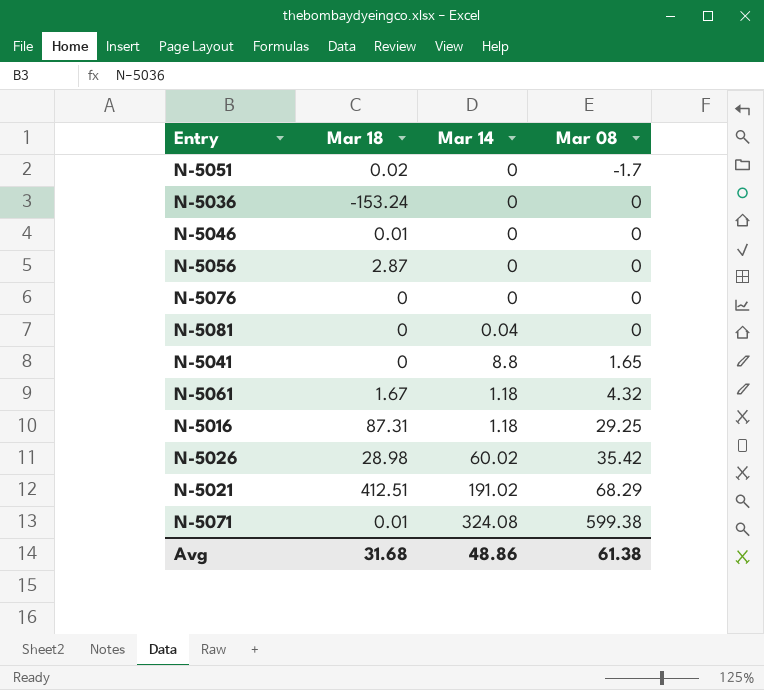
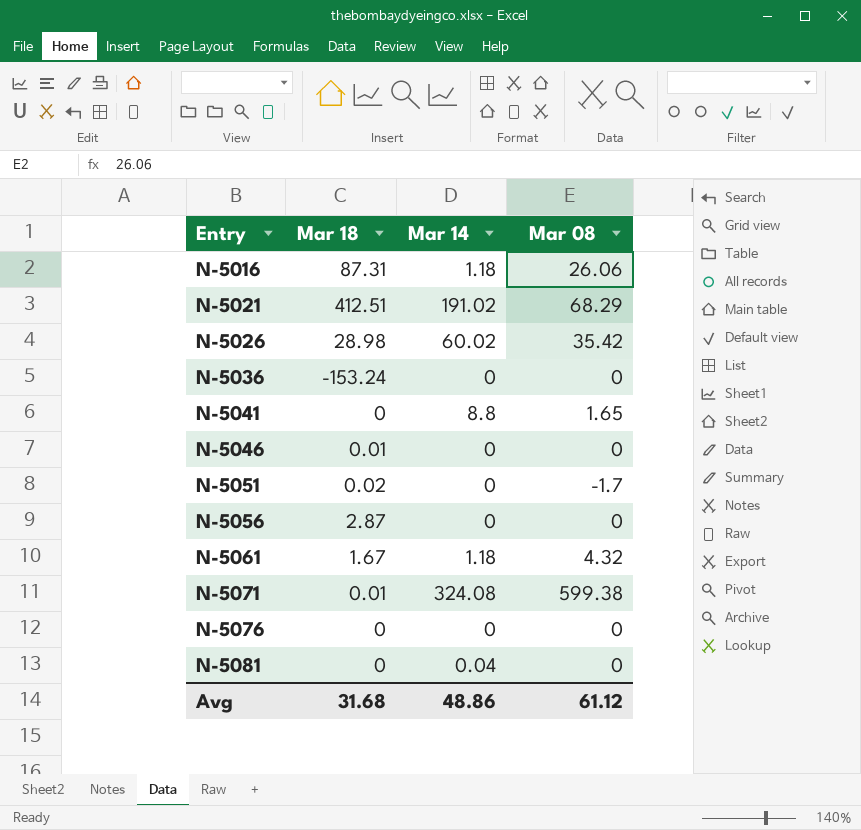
row order: Mar 08 ascending -> Entry ascending
N-5016 | Mar 08: 29.25 -> 26.06
Avg | Mar 08: 61.38 -> 61.12

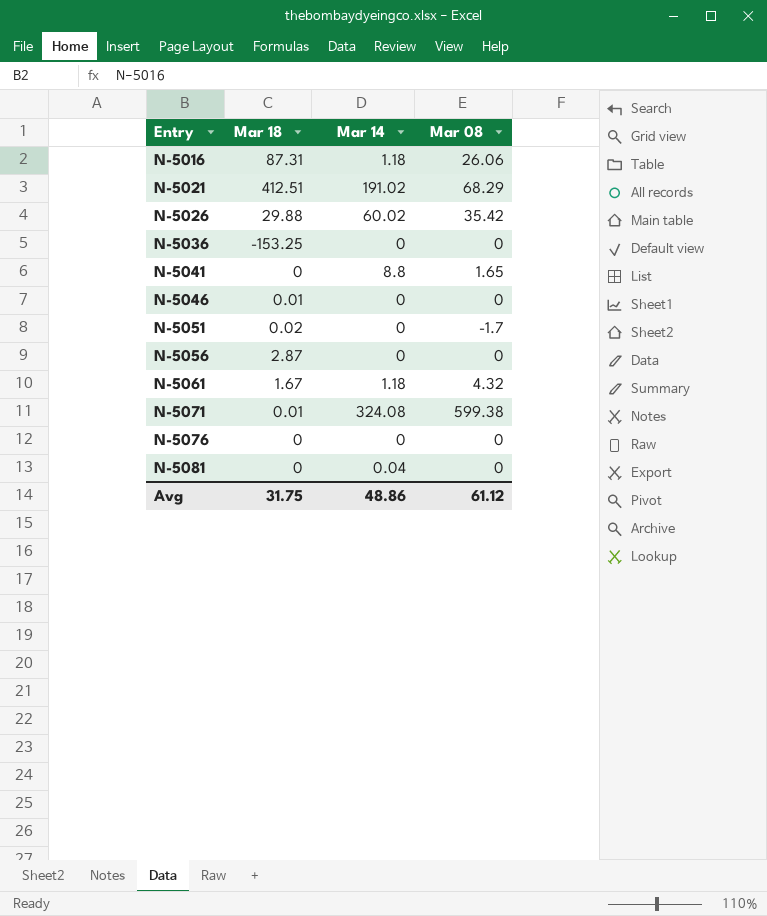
N-5026 | Mar 18: 28.98 -> 29.88
N-5036 | Mar 18: -153.24 -> -153.25
Avg | Mar 18: 31.68 -> 31.75

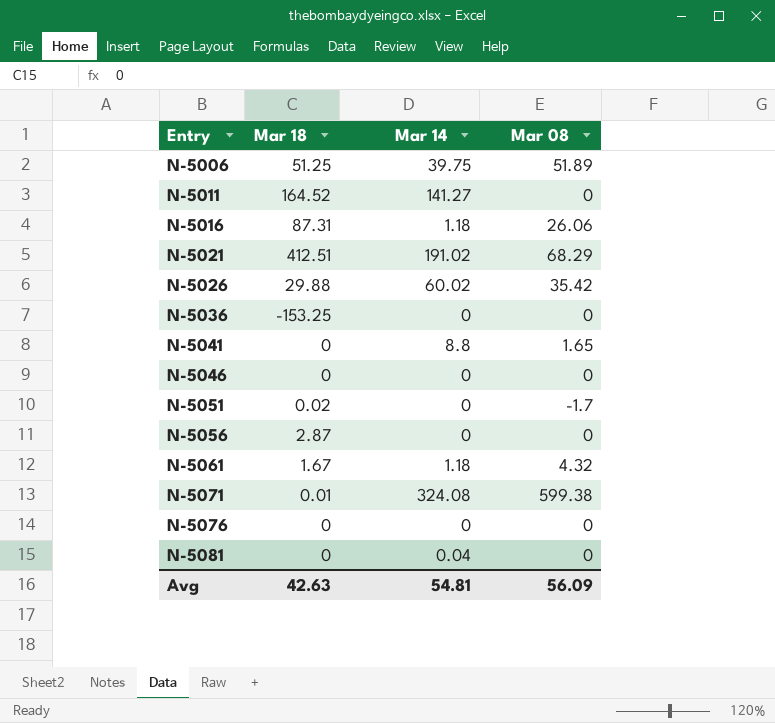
row N-5006: none -> 51.25 | 39.75 | 51.89
row N-5011: none -> 164.52 | 141.27 | 0
N-5046 | Mar 18: 0.01 -> 0
Avg | Mar 18: 31.75 -> 42.63
Avg | Mar 14: 48.86 -> 54.81
Avg | Mar 08: 61.12 -> 56.09

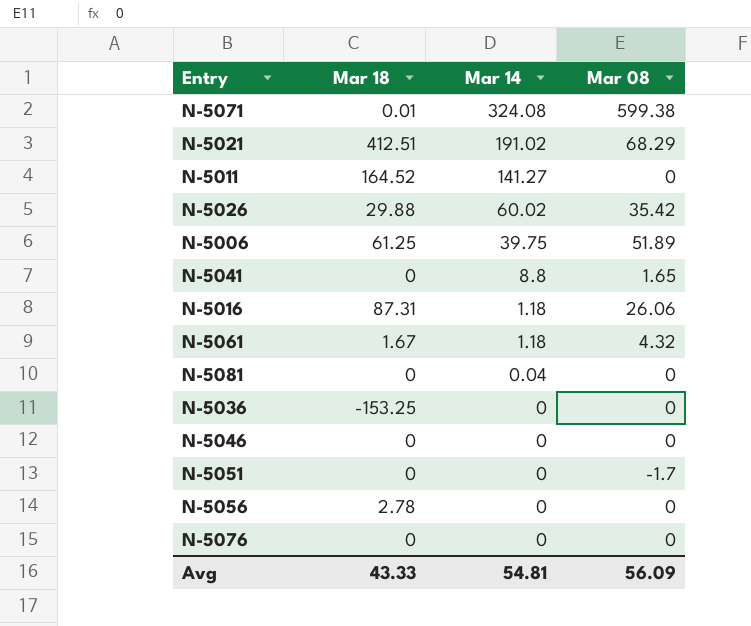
row order: Entry ascending -> Mar 14 descending
N-5006 | Mar 18: 51.25 -> 61.25
N-5051 | Mar 18: 0.02 -> 0
N-5056 | Mar 18: 2.87 -> 2.78
Avg | Mar 18: 42.63 -> 43.33

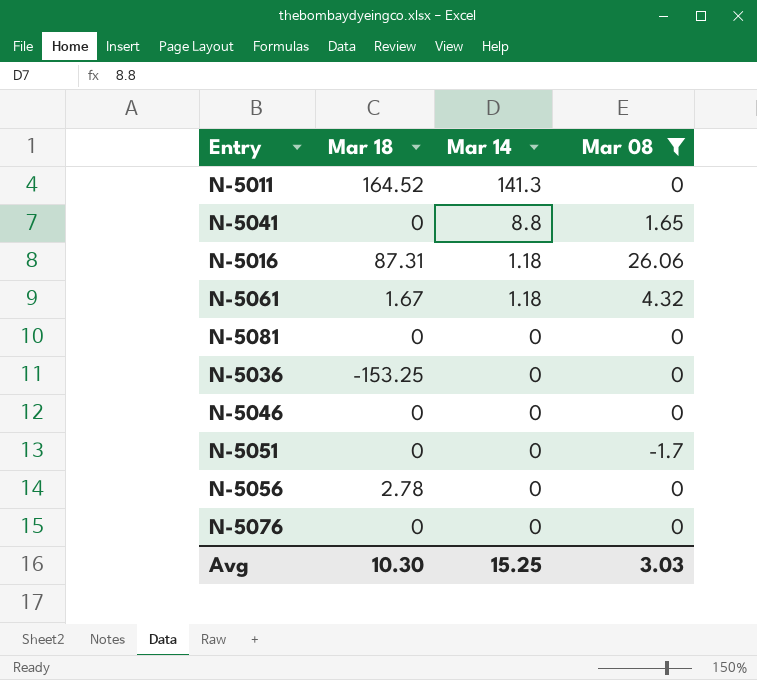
filter: none -> Mar 08 <= 26.06
N-5011 | Mar 14: 141.27 -> 141.3
N-5081 | Mar 14: 0.04 -> 0
Avg | Mar 18: 43.33 -> 10.30
Avg | Mar 14: 54.81 -> 15.25
Avg | Mar 08: 56.09 -> 3.03

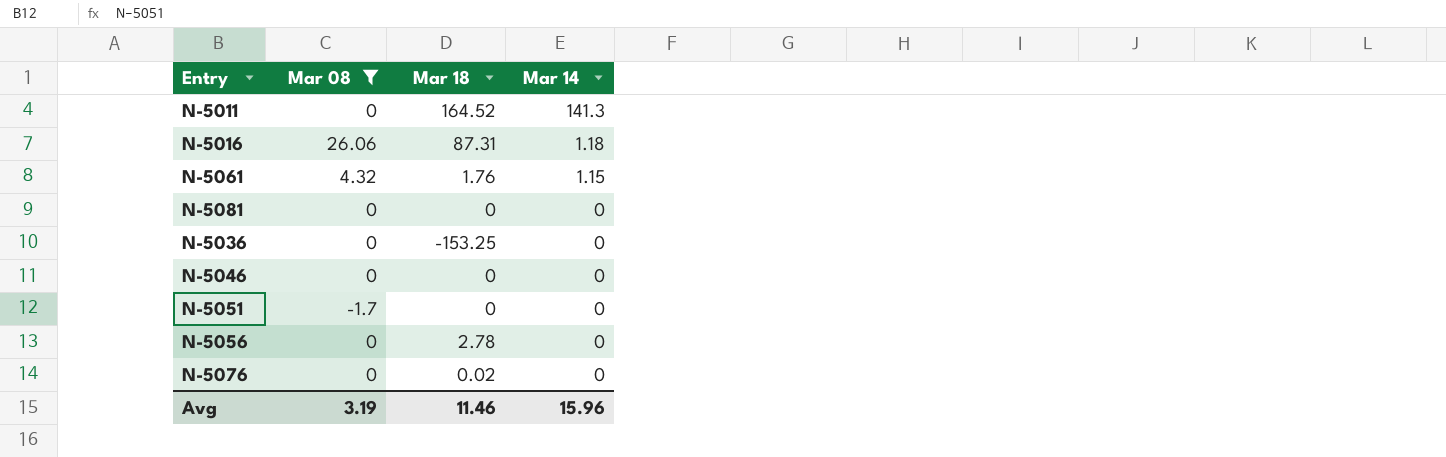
column Mar 08 | position: 4 -> 2
row N-5041: 0 | 8.8 | 1.65 -> none
N-5061 | Mar 18: 1.67 -> 1.76
N-5061 | Mar 14: 1.18 -> 1.15
N-5076 | Mar 18: 0 -> 0.02
Avg | Mar 08: 3.03 -> 3.19
Avg | Mar 18: 10.30 -> 11.46
Avg | Mar 14: 15.25 -> 15.96

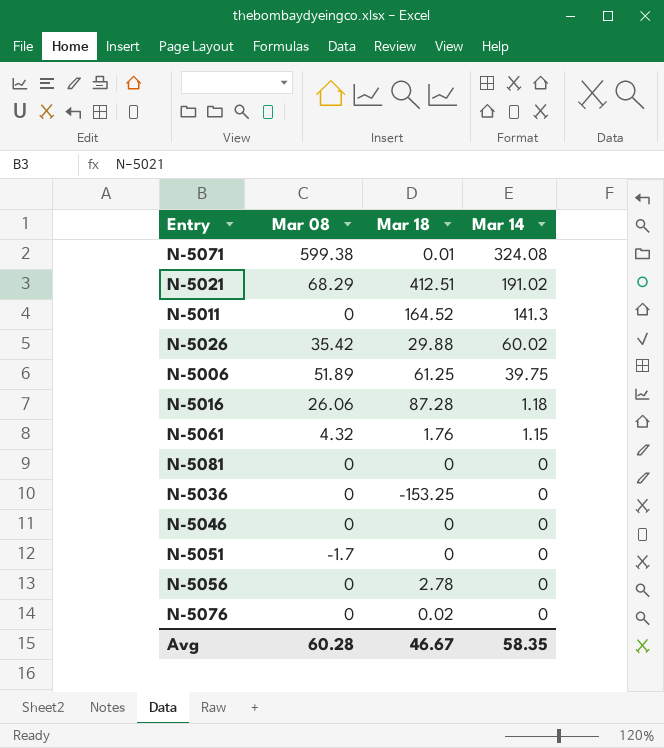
filter: Mar 08 <= 26.06 -> none
N-5016 | Mar 18: 87.31 -> 87.28
Avg | Mar 08: 3.19 -> 60.28
Avg | Mar 18: 11.46 -> 46.67
Avg | Mar 14: 15.96 -> 58.35

